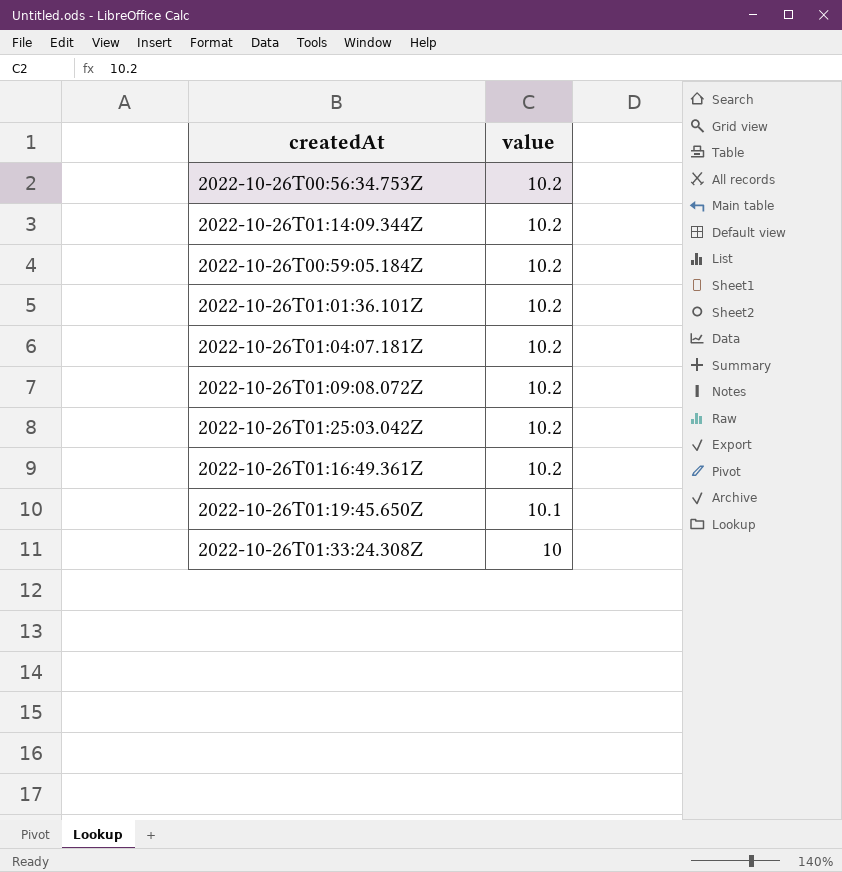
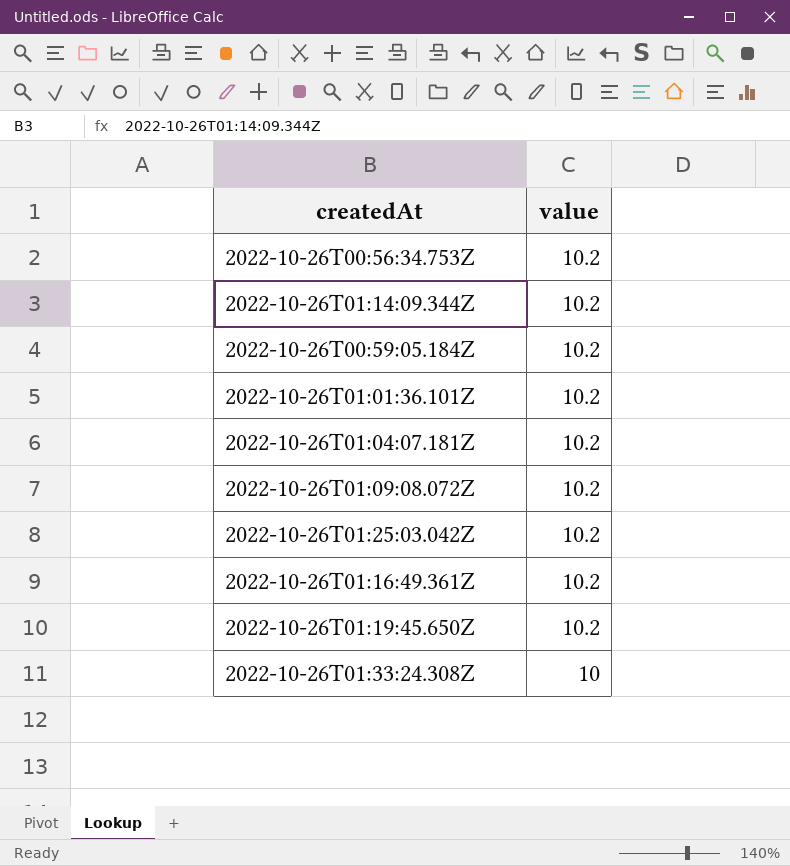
2022-10-26T01:19:45.650Z | value: 10.1 -> 10.2

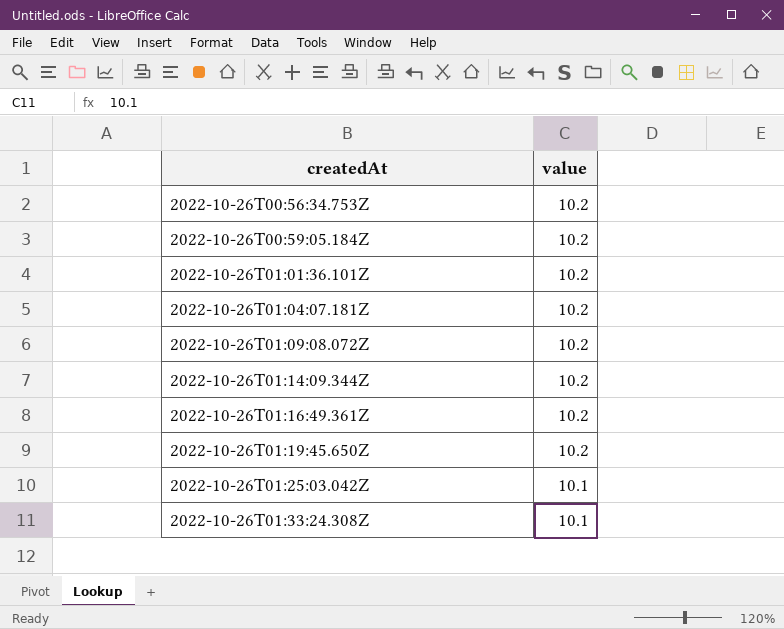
row order: value descending -> createdAt ascending
2022-10-26T01:25:03.042Z | value: 10.2 -> 10.1
2022-10-26T01:33:24.308Z | value: 10 -> 10.1

